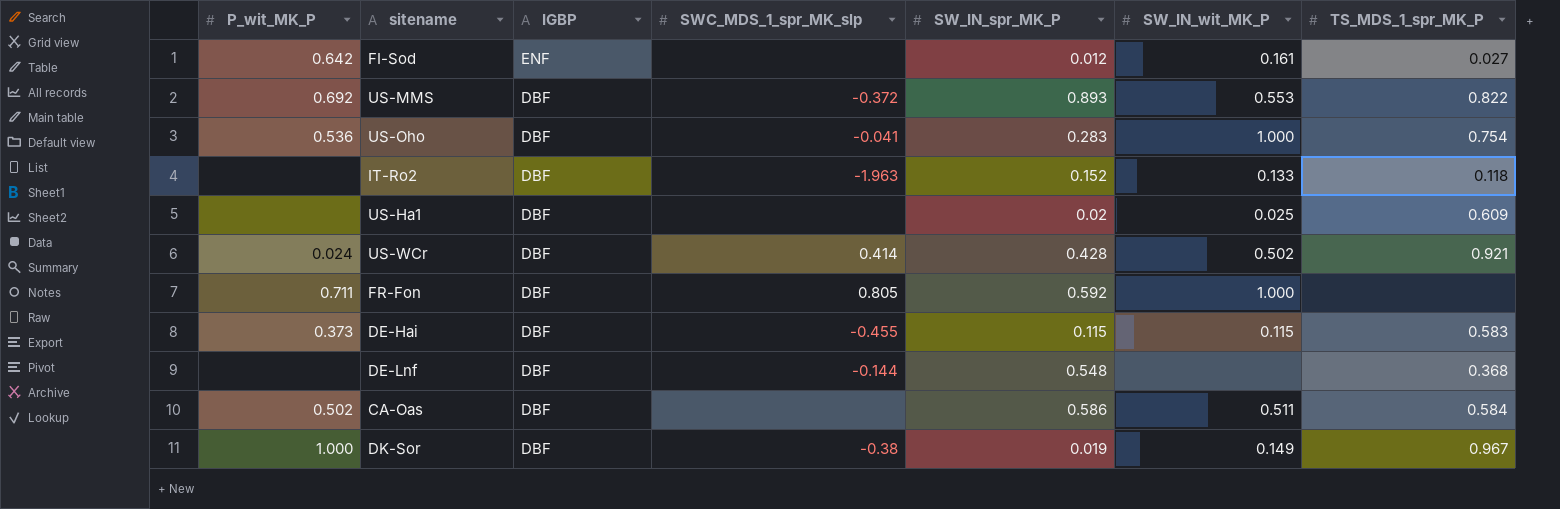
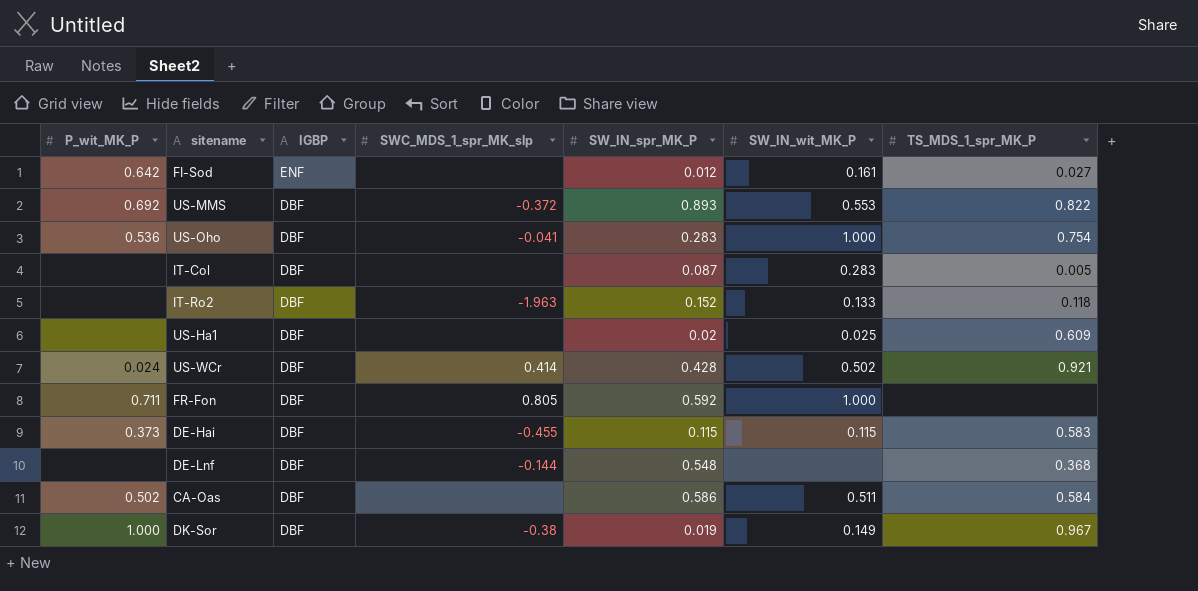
row IT-Col: none -> none | DBF | none | 0.087 | 0.283 | 0.005

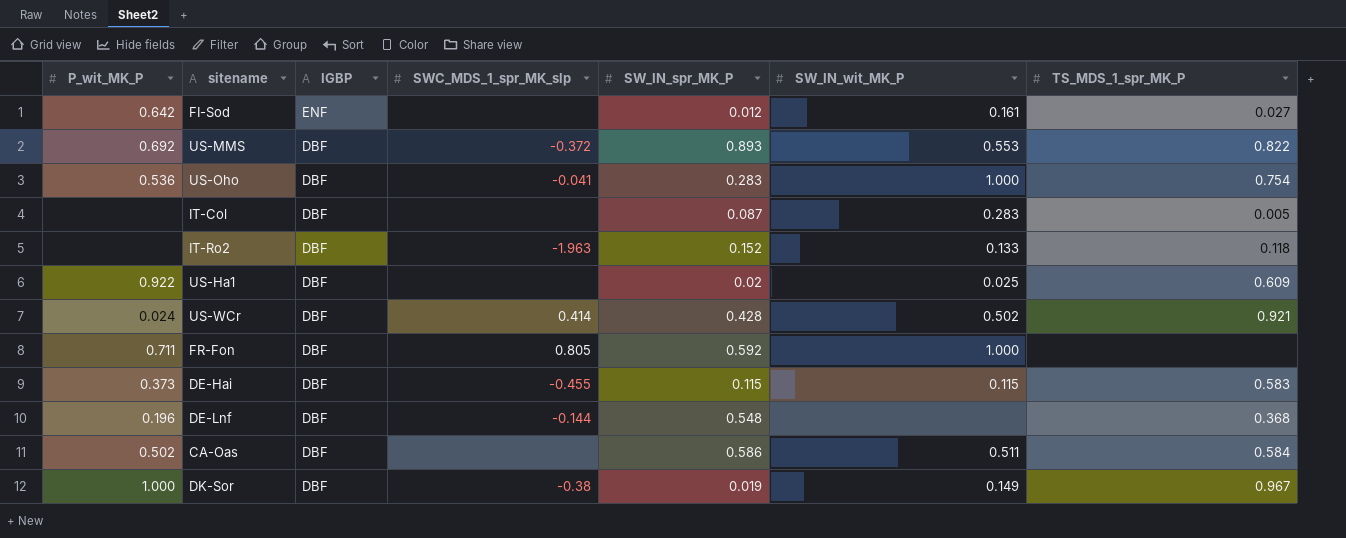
US-Ha1 | P_wit_MK_P: none -> 0.922
DE-Lnf | P_wit_MK_P: none -> 0.196

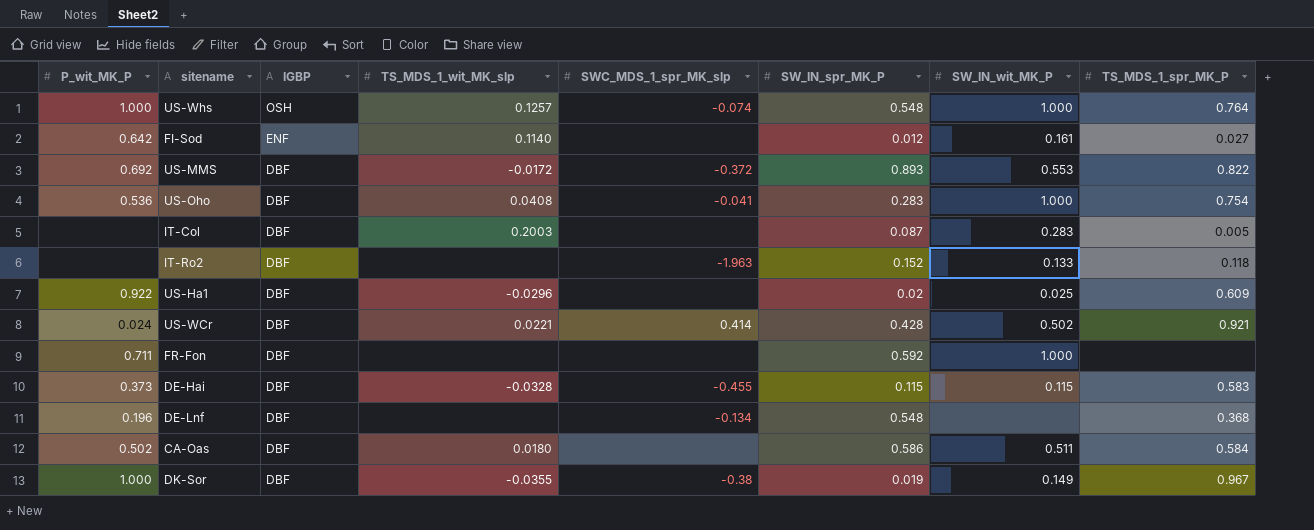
column TS_MDS_1_wit_MK_slp | position: none -> 4
row US-Whs: none -> 1.000 | OSH | 0.1257 | -0.074 | 0.548 | 1.000 | 0.764
FR-Fon | SWC_MDS_1_spr_MK_slp: 0.805 -> none
DE-Lnf | SWC_MDS_1_spr_MK_slp: -0.144 -> -0.134

